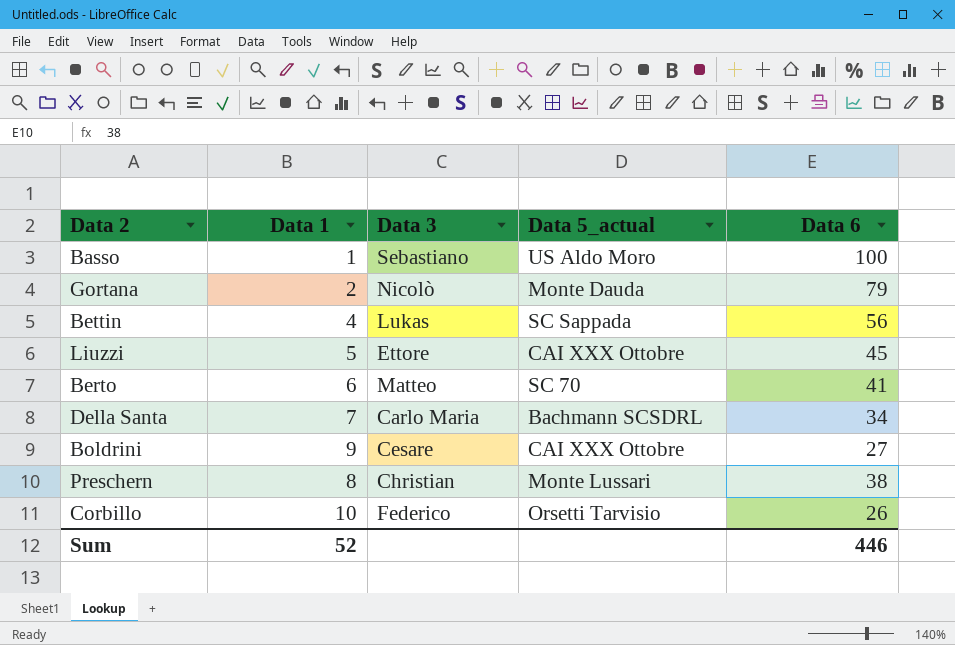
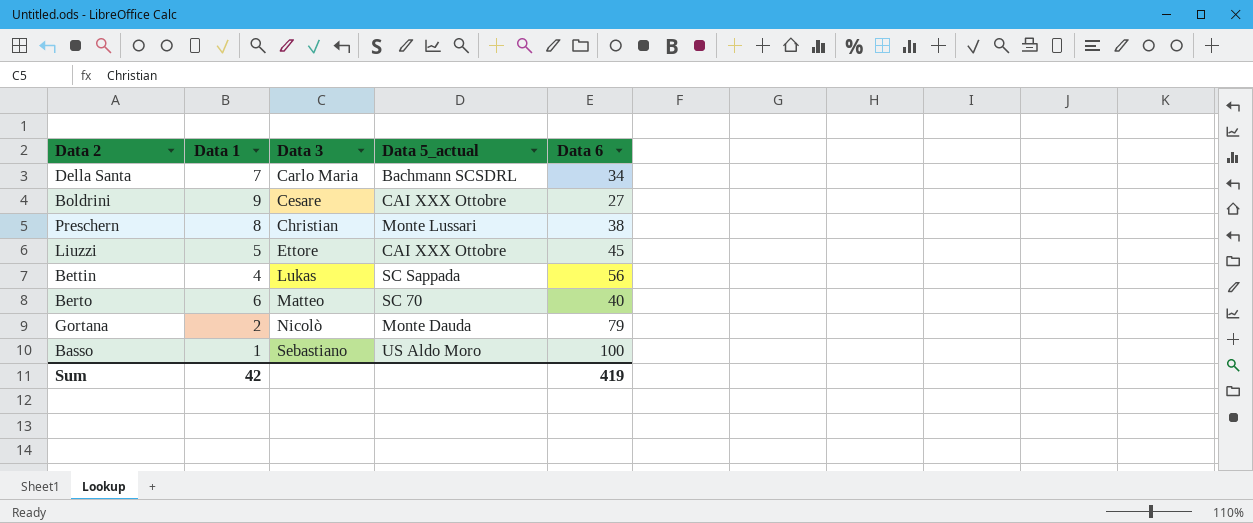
row order: none -> Data 3 ascending
row Corbillo: 10 | Federico | Orsetti Tarvisio | 26 -> none
Berto | Data 6: 41 -> 40
Sum | Data 1: 52 -> 42
Sum | Data 6: 446 -> 419

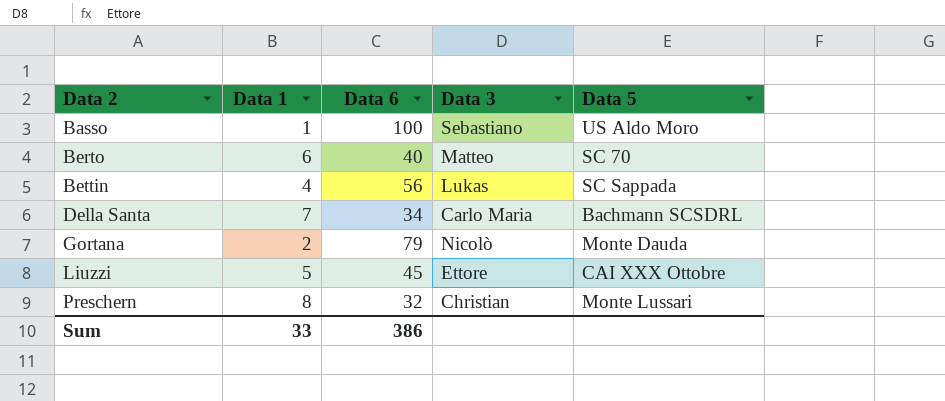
row order: Data 3 ascending -> Data 2 ascending
column Data 6 | position: 5 -> 3
column name: Data 5_actual -> Data 5
row Boldrini: 9 | Cesare | CAI XXX Ottobre | 27 -> none
Preschern | Data 6: 38 -> 32
Sum | Data 1: 42 -> 33
Sum | Data 6: 419 -> 386

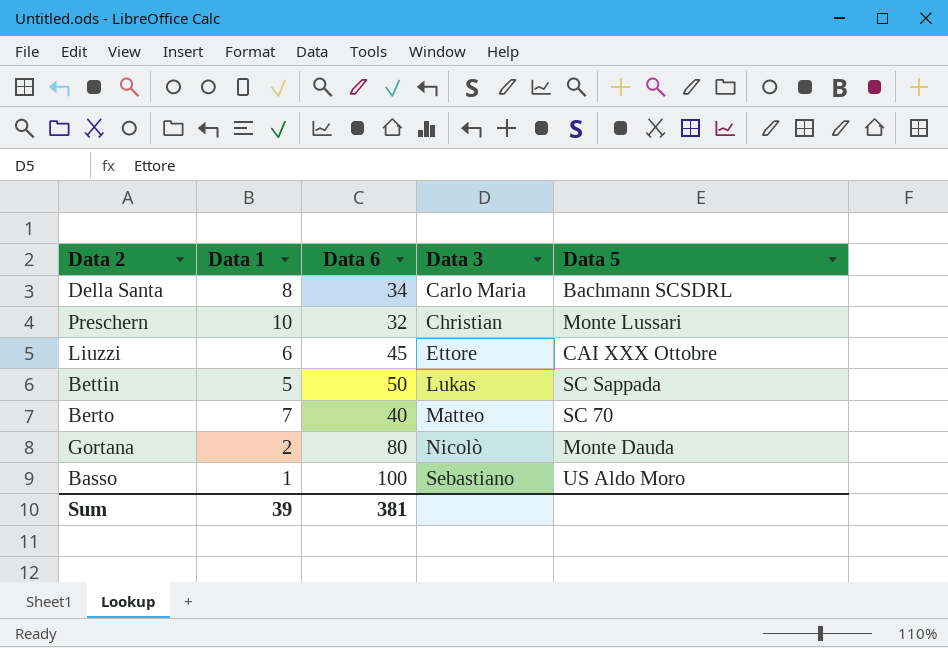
row order: Data 2 ascending -> Data 3 ascending
Della Santa | Data 1: 7 -> 8
Preschern | Data 1: 8 -> 10
Liuzzi | Data 1: 5 -> 6
Bettin | Data 1: 4 -> 5
Bettin | Data 6: 56 -> 50
Berto | Data 1: 6 -> 7
Gortana | Data 6: 79 -> 80
Sum | Data 1: 33 -> 39
Sum | Data 6: 386 -> 381

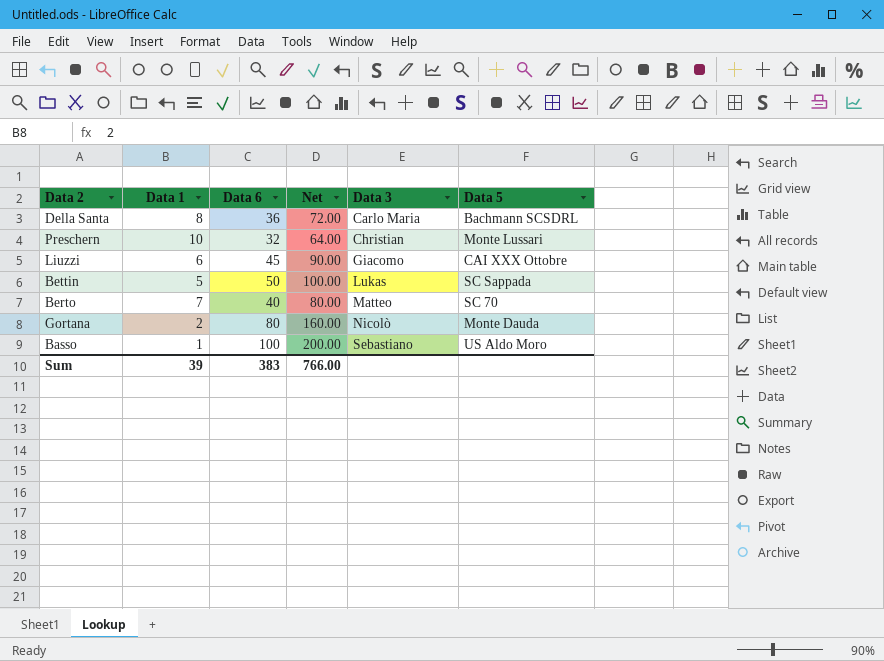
column Net | formula: none -> [Data 6] * 2
Della Santa | Data 6: 34 -> 36
Liuzzi | Data 3: Ettore -> Giacomo
Sum | Data 6: 381 -> 383

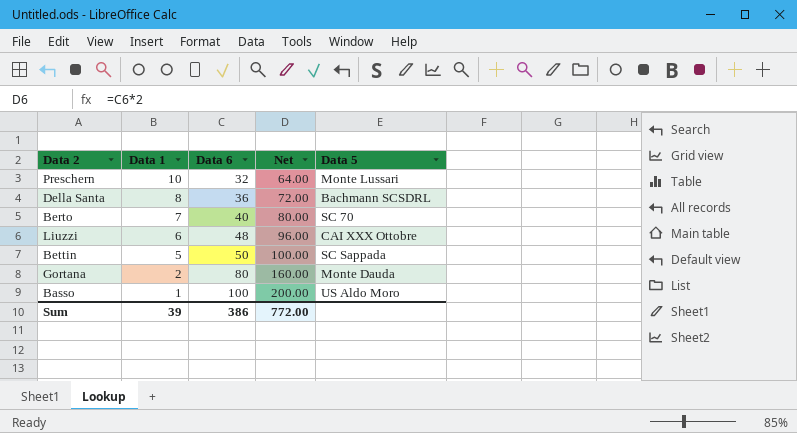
row order: Data 3 ascending -> Data 1 descending
column Data 3 | position: 5 -> none
Liuzzi | Data 6: 45 -> 48
Liuzzi | Net: 90.00 -> 96.00
Sum | Data 6: 383 -> 386
Sum | Net: 766.00 -> 772.00

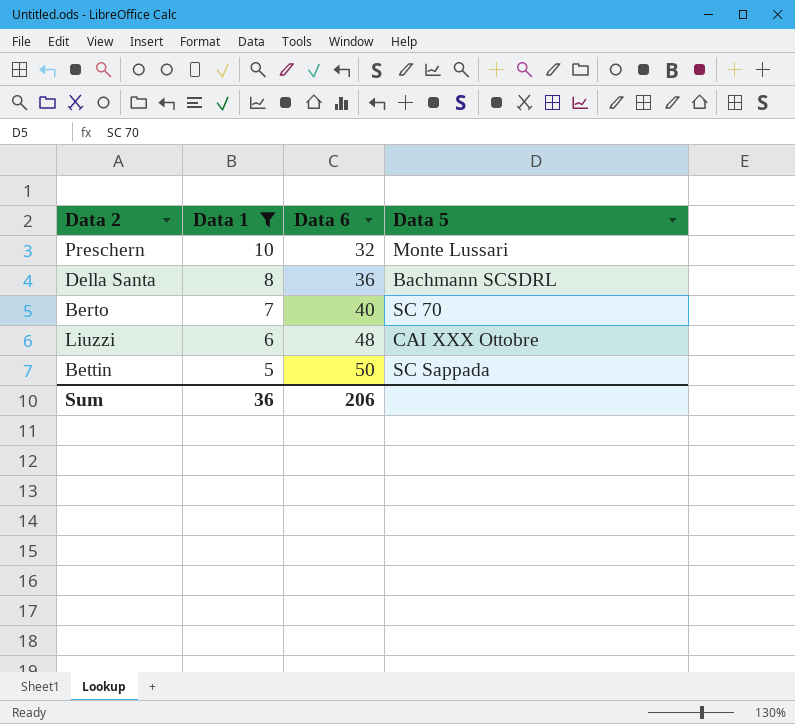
filter: none -> Data 1 >= 5
column Net | formula: [Data 6] * 2 -> none
Sum | Data 1: 39 -> 36
Sum | Data 6: 386 -> 206

